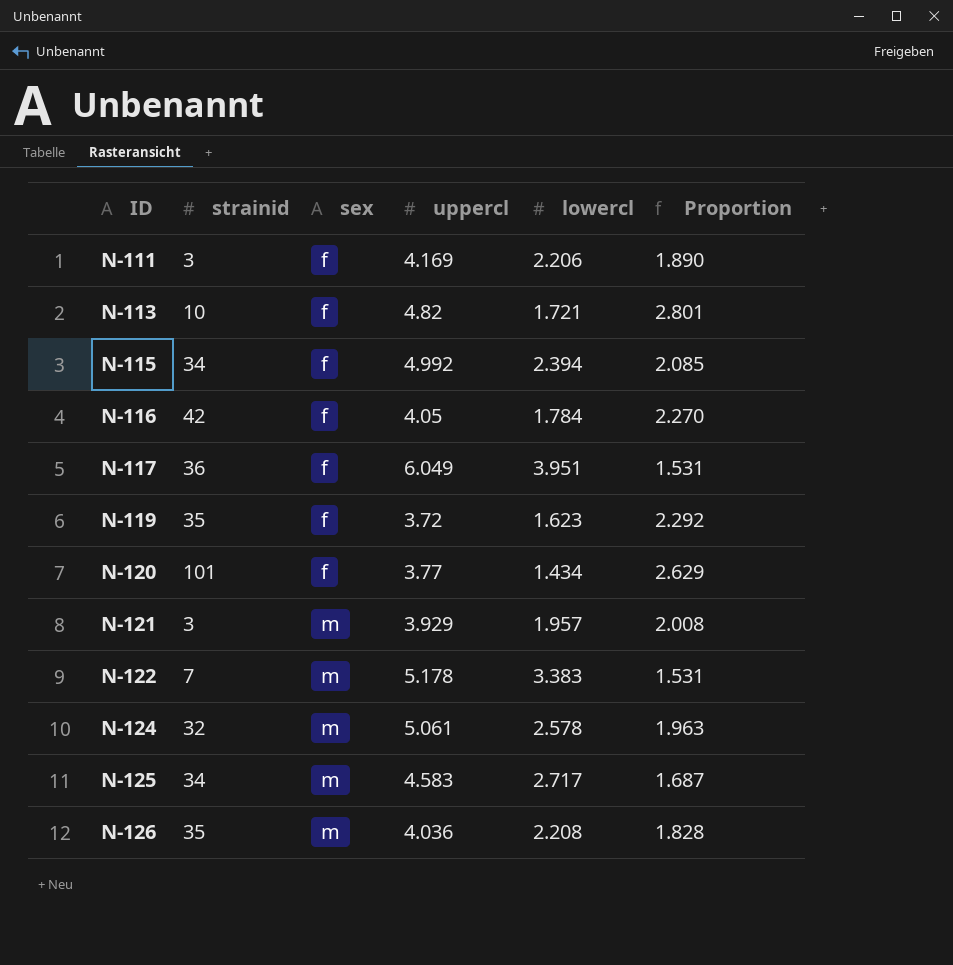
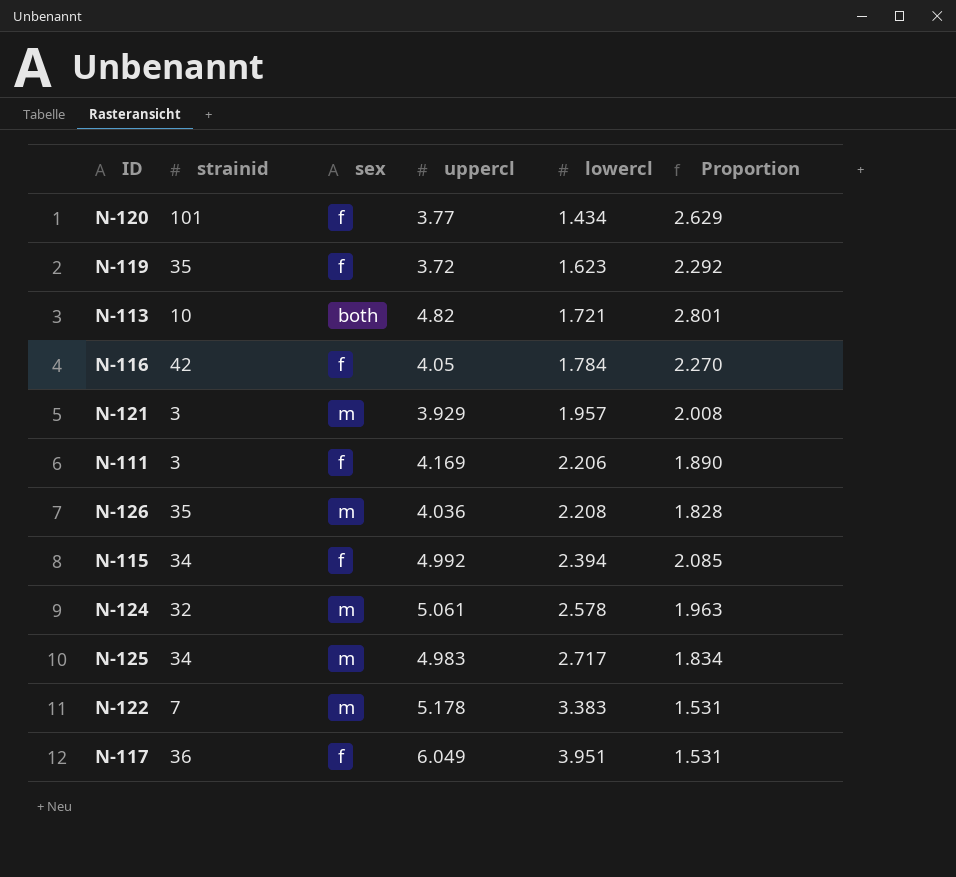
row order: ID ascending -> lowercl ascending
N-113 | sex: f -> both
N-125 | uppercl: 4.583 -> 4.983
N-125 | Proportion: 1.687 -> 1.834

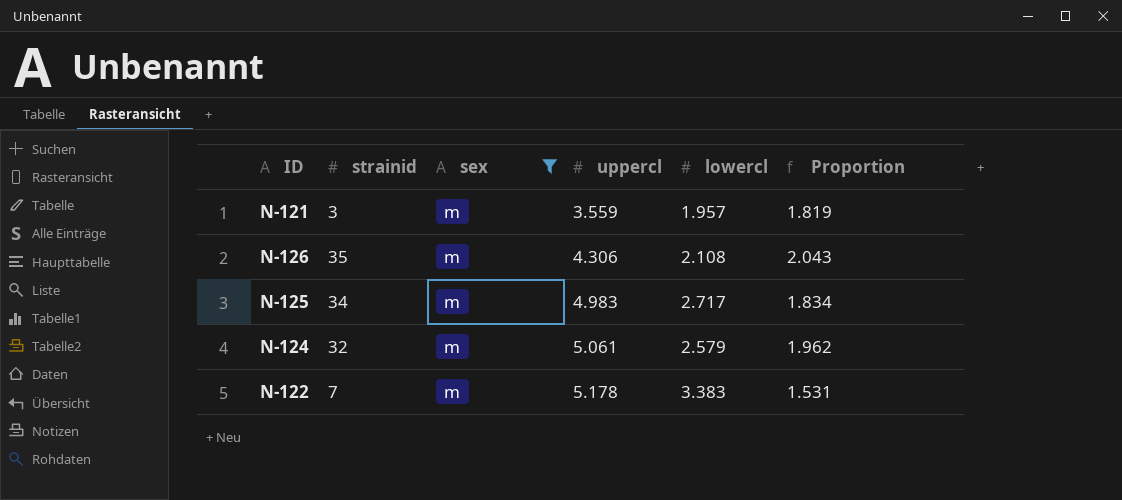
filter: none -> sex = m
row order: lowercl ascending -> uppercl ascending
N-121 | uppercl: 3.929 -> 3.559
N-121 | Proportion: 2.008 -> 1.819
N-126 | uppercl: 4.036 -> 4.306
N-126 | lowercl: 2.208 -> 2.108
N-126 | Proportion: 1.828 -> 2.043
N-124 | lowercl: 2.578 -> 2.579
N-124 | Proportion: 1.963 -> 1.962

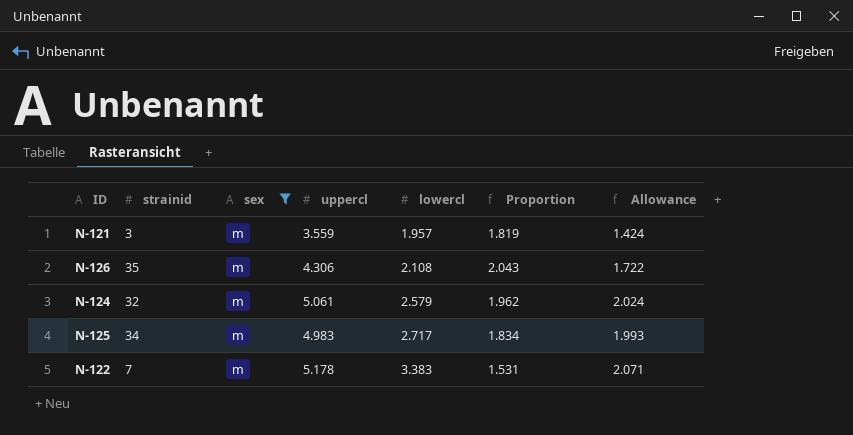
row order: uppercl ascending -> lowercl ascending
column Allowance | formula: none -> [uppercl] * 0.4

